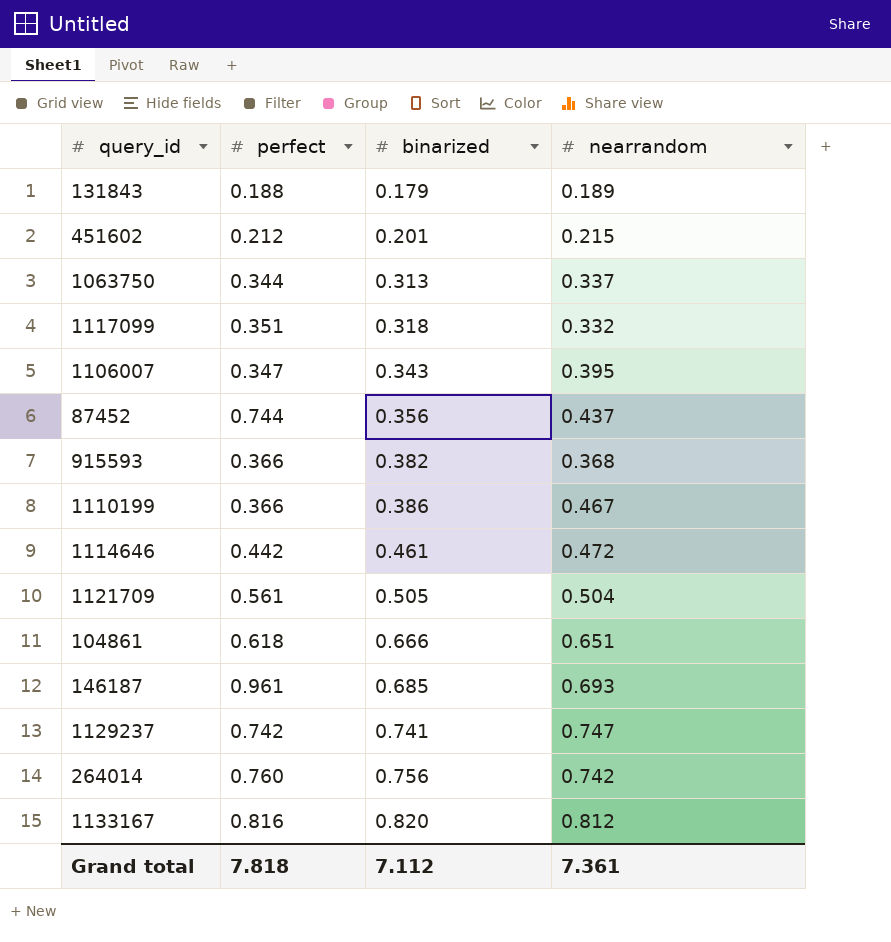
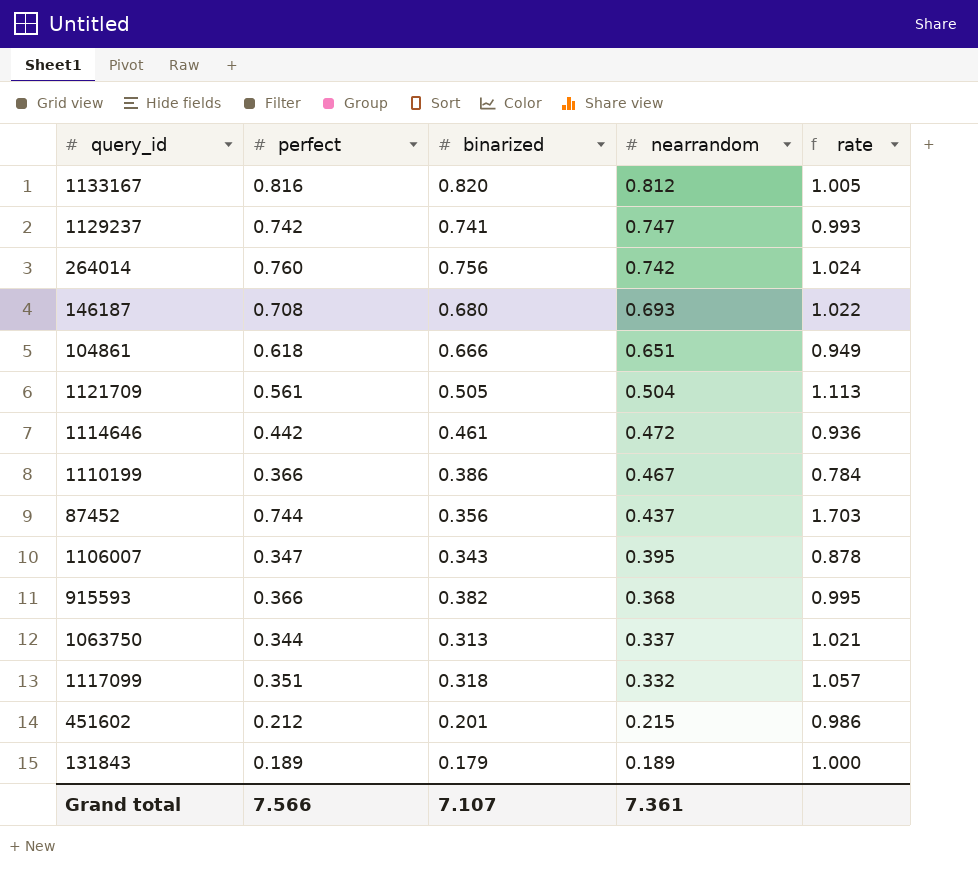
row order: binarized ascending -> nearrandom descending
column rate | formula: none -> [perfect] / [nearrandom]
146187 | perfect: 0.961 -> 0.708
146187 | binarized: 0.685 -> 0.680
131843 | perfect: 0.188 -> 0.189
Grand total | perfect: 7.818 -> 7.566
Grand total | binarized: 7.112 -> 7.107

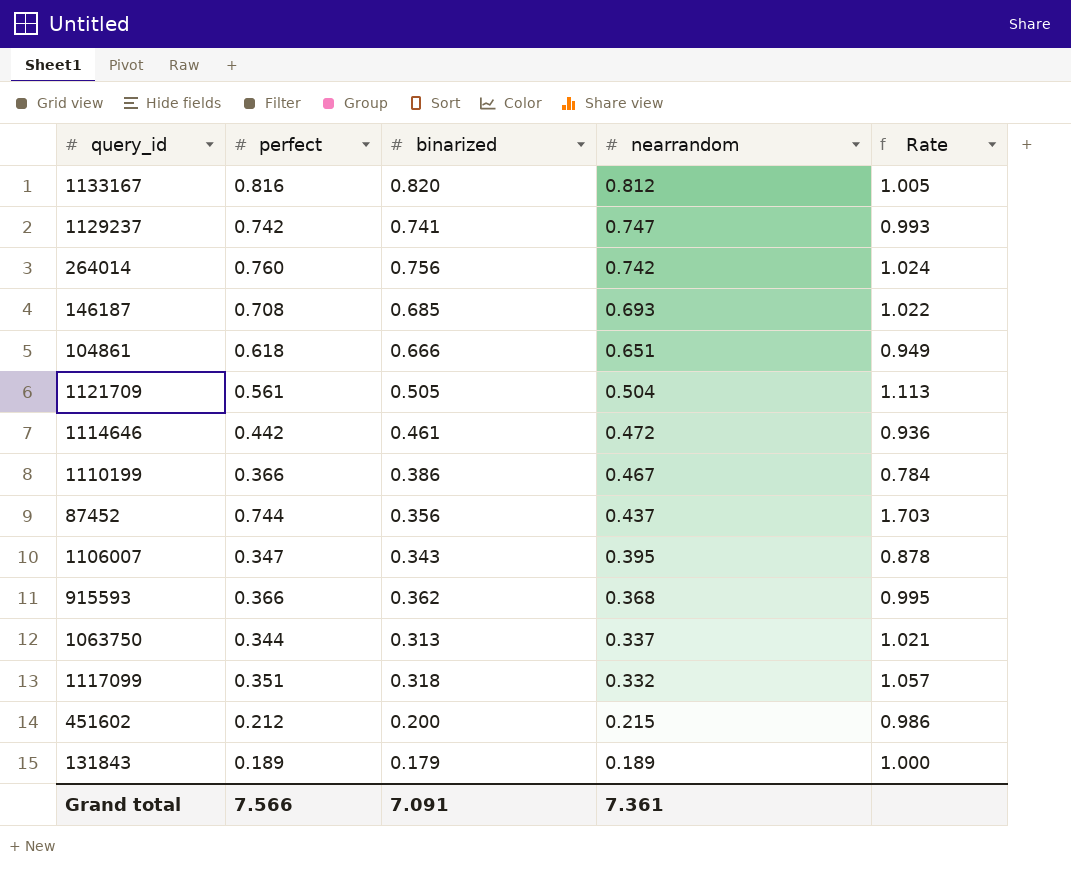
column name: rate -> Rate
146187 | binarized: 0.680 -> 0.685
915593 | binarized: 0.382 -> 0.362
451602 | binarized: 0.201 -> 0.200
Grand total | binarized: 7.107 -> 7.091

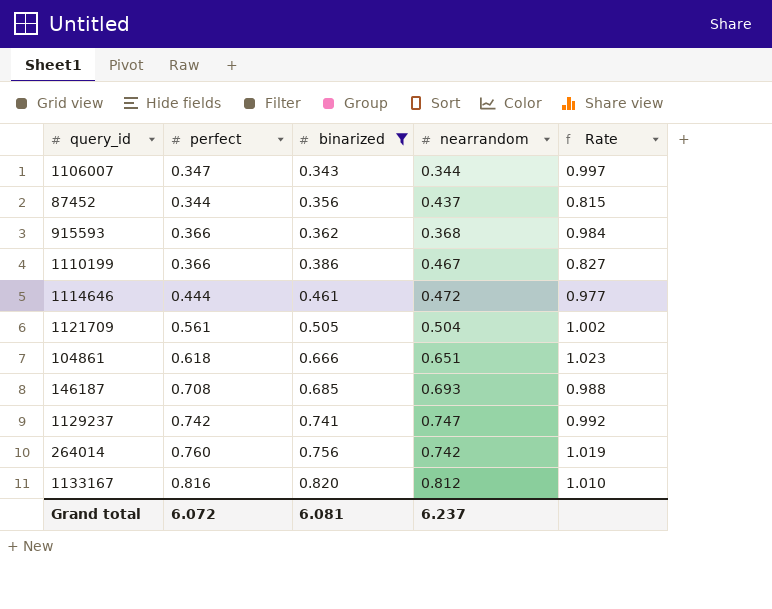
filter: none -> binarized >= 0.343
row order: nearrandom descending -> binarized ascending
column Rate | formula: [perfect] / [nearrandom] -> [binarized] / [nearrandom]
1106007 | nearrandom: 0.395 -> 0.344
87452 | perfect: 0.744 -> 0.344
1114646 | perfect: 0.442 -> 0.444
Grand total | perfect: 7.566 -> 6.072
Grand total | binarized: 7.091 -> 6.081
Grand total | nearrandom: 7.361 -> 6.237

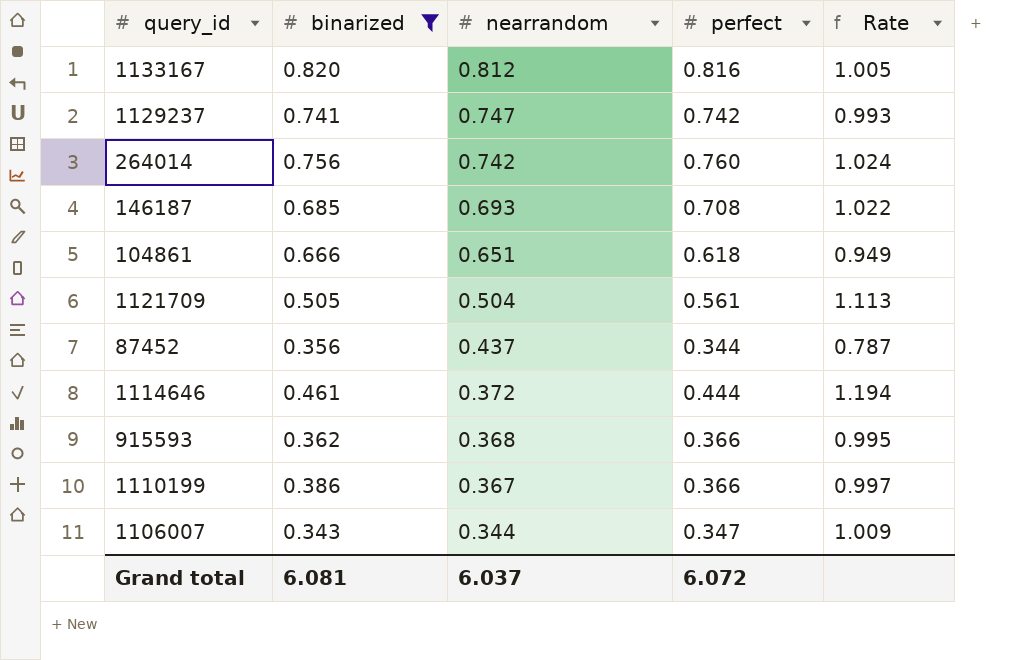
row order: binarized ascending -> nearrandom descending
column perfect | position: 2 -> 4
column Rate | formula: [binarized] / [nearrandom] -> [perfect] / [nearrandom]
1114646 | nearrandom: 0.472 -> 0.372
1110199 | nearrandom: 0.467 -> 0.367
Grand total | nearrandom: 6.237 -> 6.037

